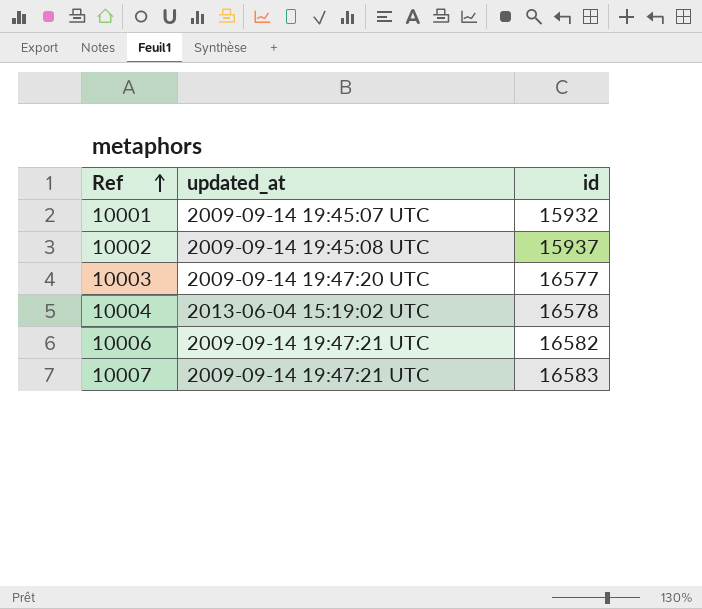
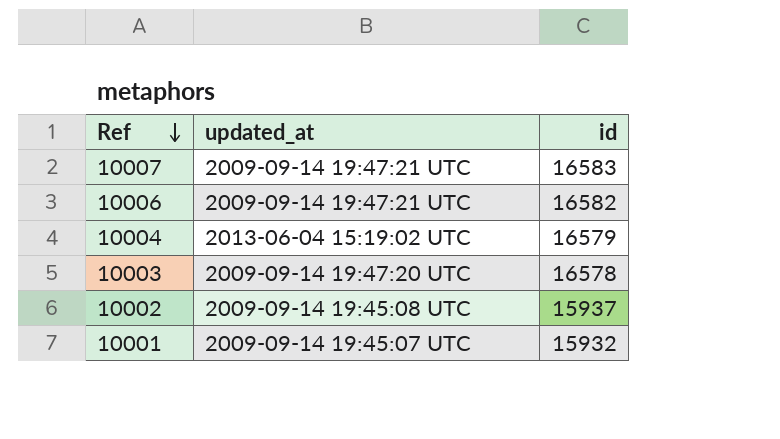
row order: Ref ascending -> Ref descending
10004 | id: 16578 -> 16579
10003 | id: 16577 -> 16578

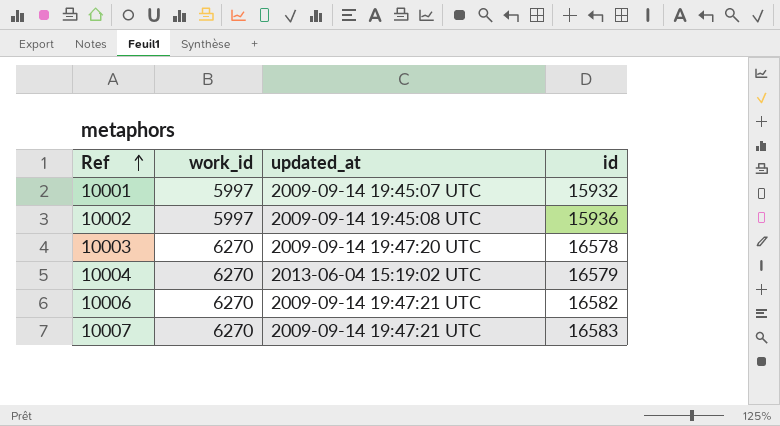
row order: Ref descending -> Ref ascending
column work_id | position: none -> 2
10002 | id: 15937 -> 15936

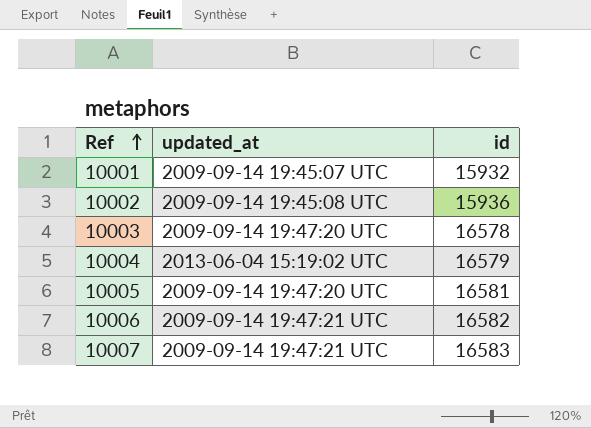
column work_id | position: 2 -> none
row 10005: none -> 2009-09-14 19:47:20 UTC | 16581

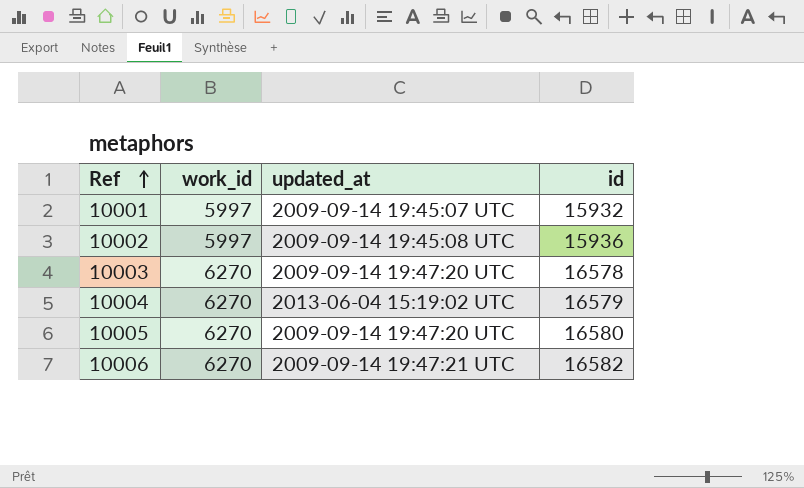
column work_id | position: none -> 2
row 10007: 2009-09-14 19:47:21 UTC | 16583 -> none
10005 | id: 16581 -> 16580

